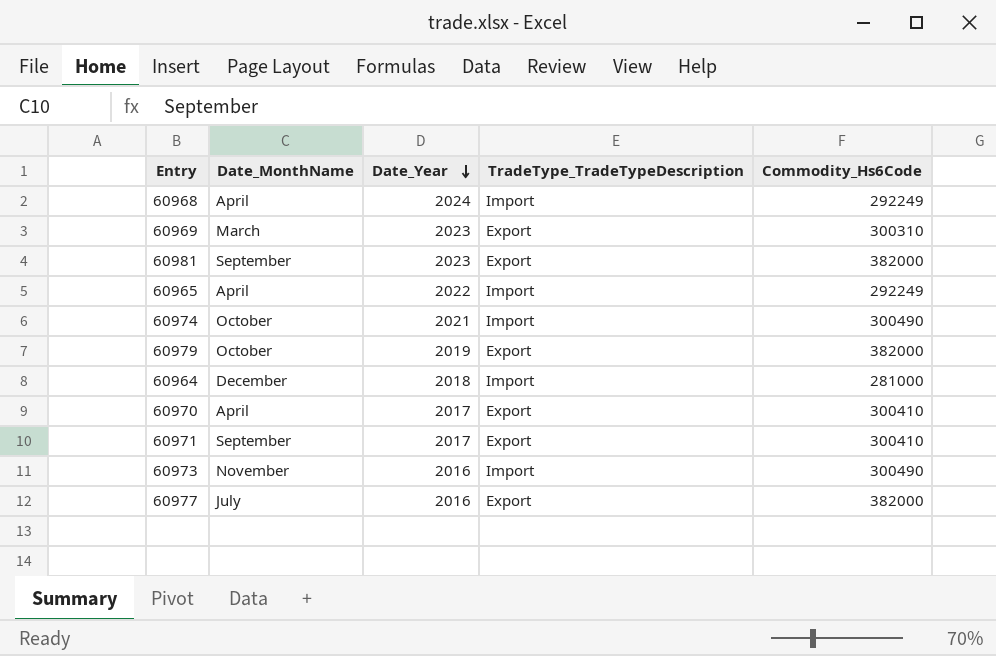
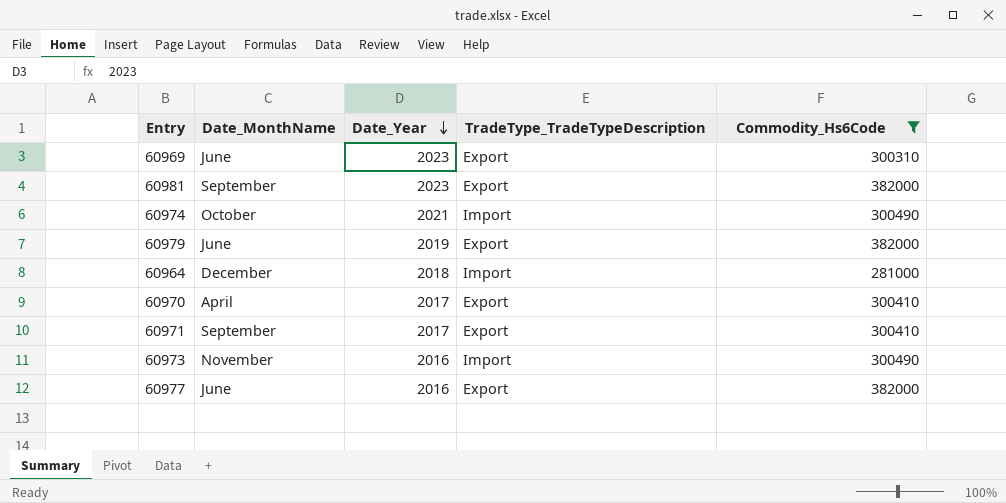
filter: none -> Commodity_Hs6Code != 292249
60969 | Date_MonthName: March -> June
60979 | Date_MonthName: October -> June
60977 | Date_MonthName: July -> June

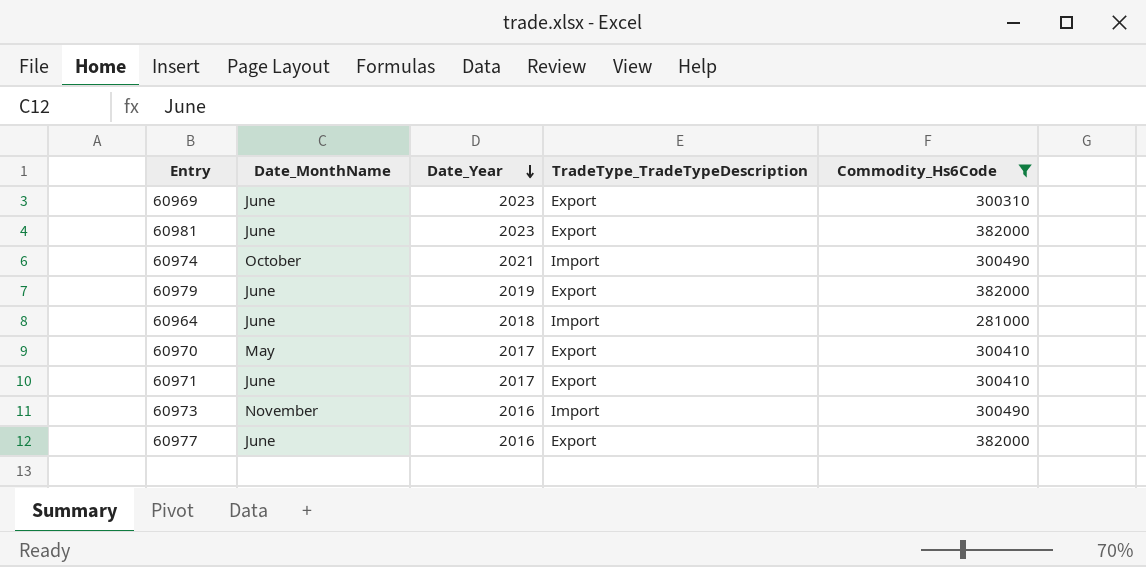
60981 | Date_MonthName: September -> June
60964 | Date_MonthName: December -> June
60970 | Date_MonthName: April -> May
60971 | Date_MonthName: September -> June

